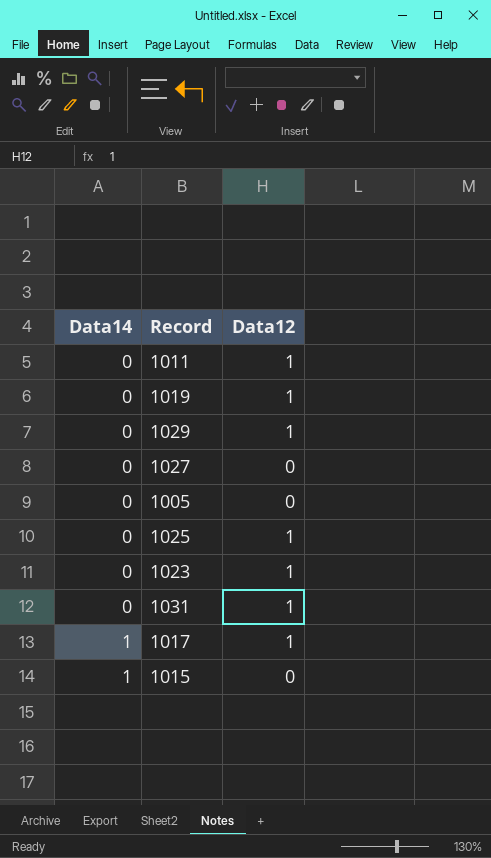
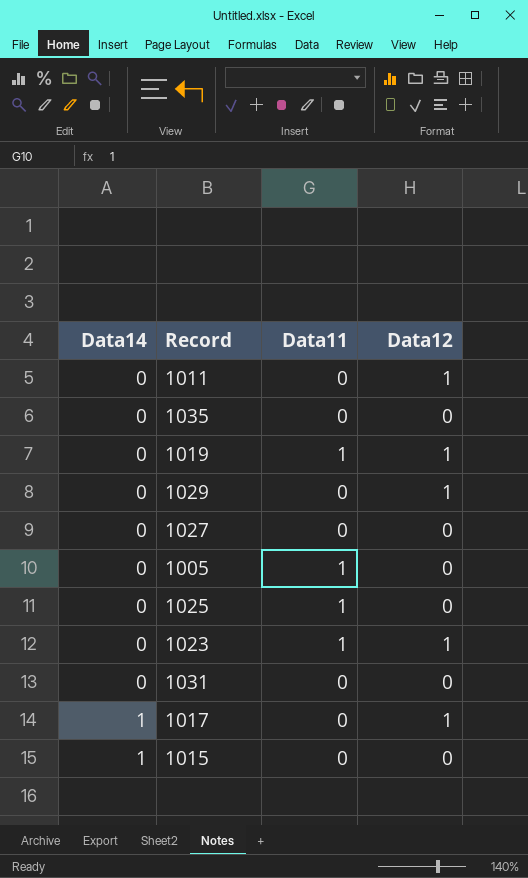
column Data11 | position: none -> 3
row 1035: none -> 0 | 0 | 0
1025 | Data12: 1 -> 0
1031 | Data12: 1 -> 0

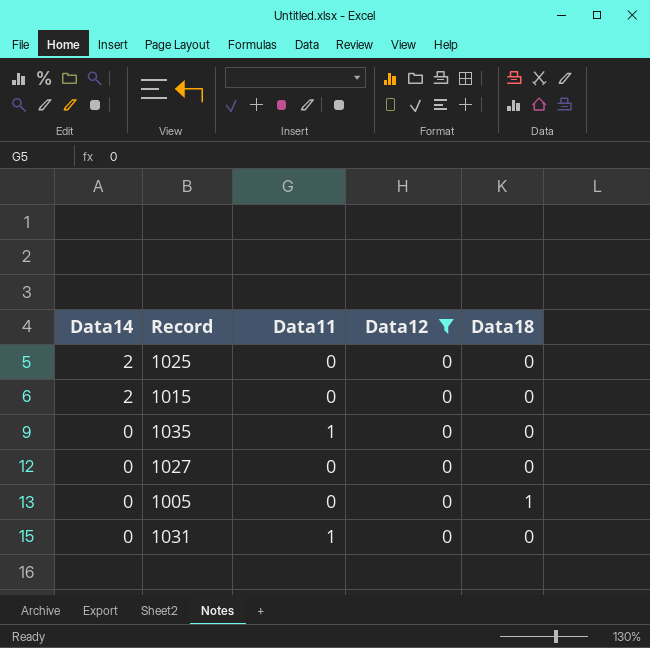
filter: none -> Data12 = 0
row order: Data14 ascending -> Data14 descending
column Data18 | position: none -> 5
1025 | Data14: 0 -> 2
1025 | Data11: 1 -> 0
1015 | Data14: 1 -> 2
1035 | Data11: 0 -> 1
1005 | Data11: 1 -> 0
1031 | Data11: 0 -> 1

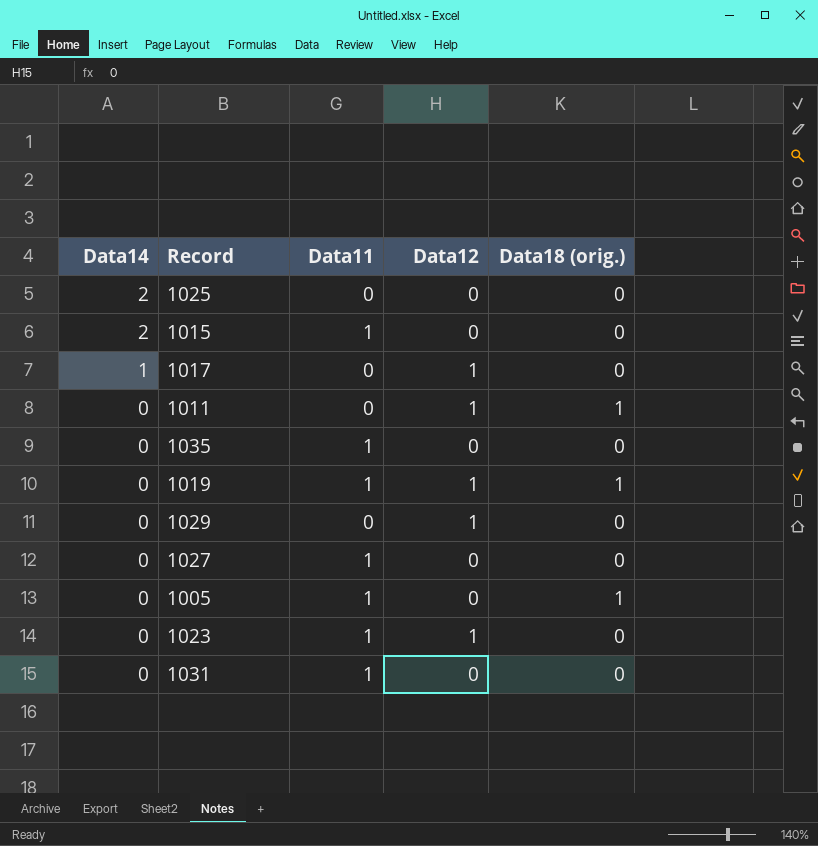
filter: Data12 = 0 -> none
column name: Data18 -> Data18 (orig.)
1015 | Data11: 0 -> 1
1027 | Data11: 0 -> 1
1005 | Data11: 0 -> 1

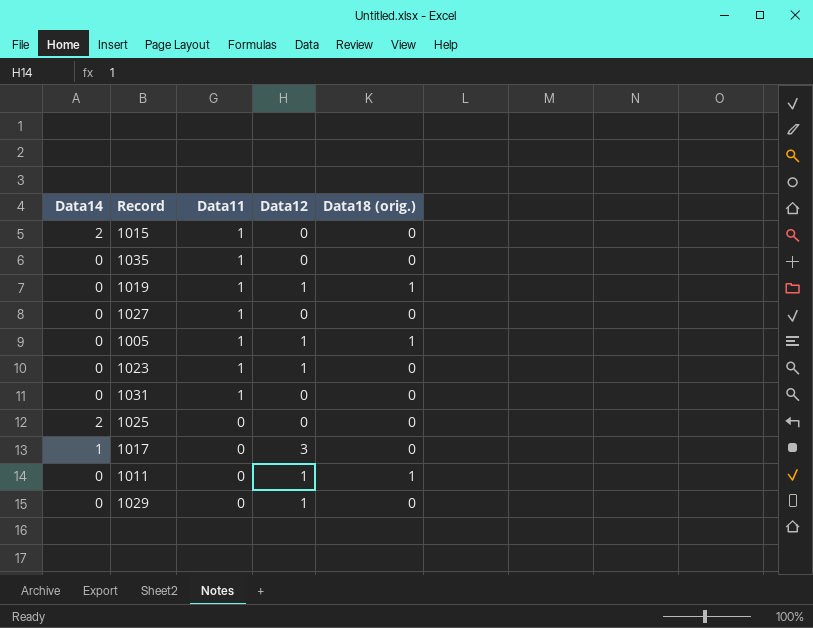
row order: Data14 descending -> Data11 descending
1005 | Data12: 0 -> 1
1017 | Data12: 1 -> 3

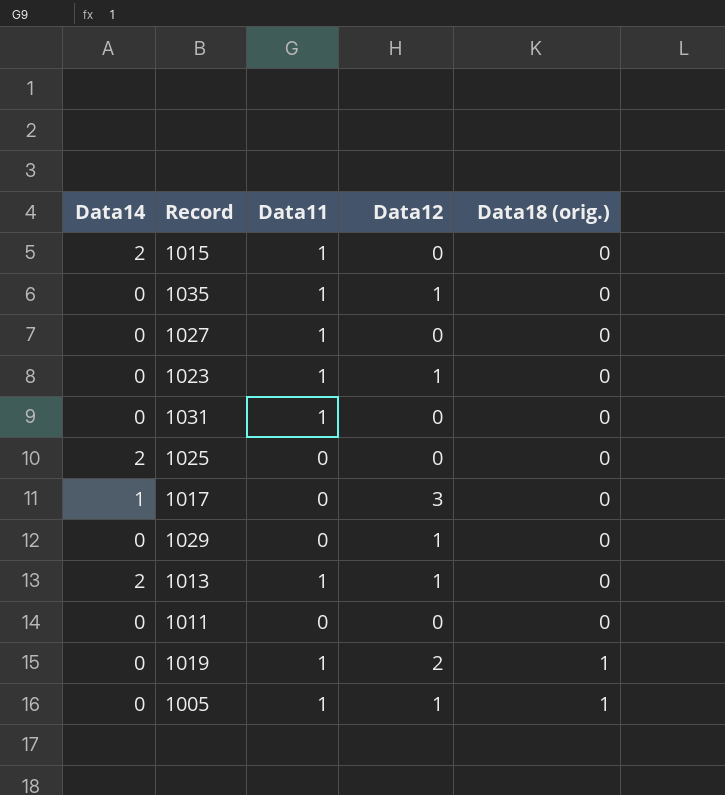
row order: Data11 descending -> Data18 (orig.) ascending
1035 | Data12: 0 -> 1
row 1013: none -> 2 | 1 | 1 | 0
1011 | Data12: 1 -> 0
1011 | Data18 (orig.): 1 -> 0
1019 | Data12: 1 -> 2

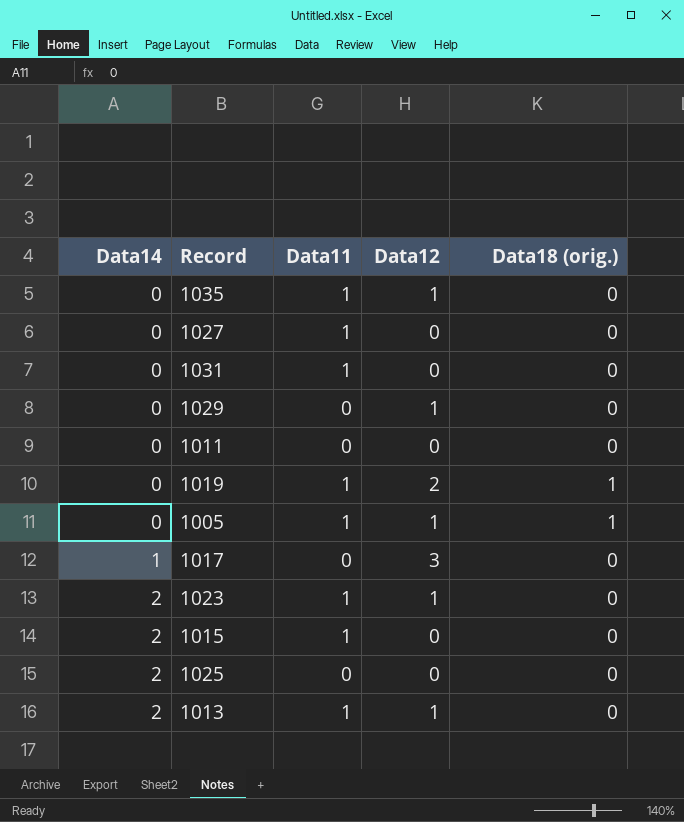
row order: Data18 (orig.) ascending -> Data14 ascending
1023 | Data14: 0 -> 2

